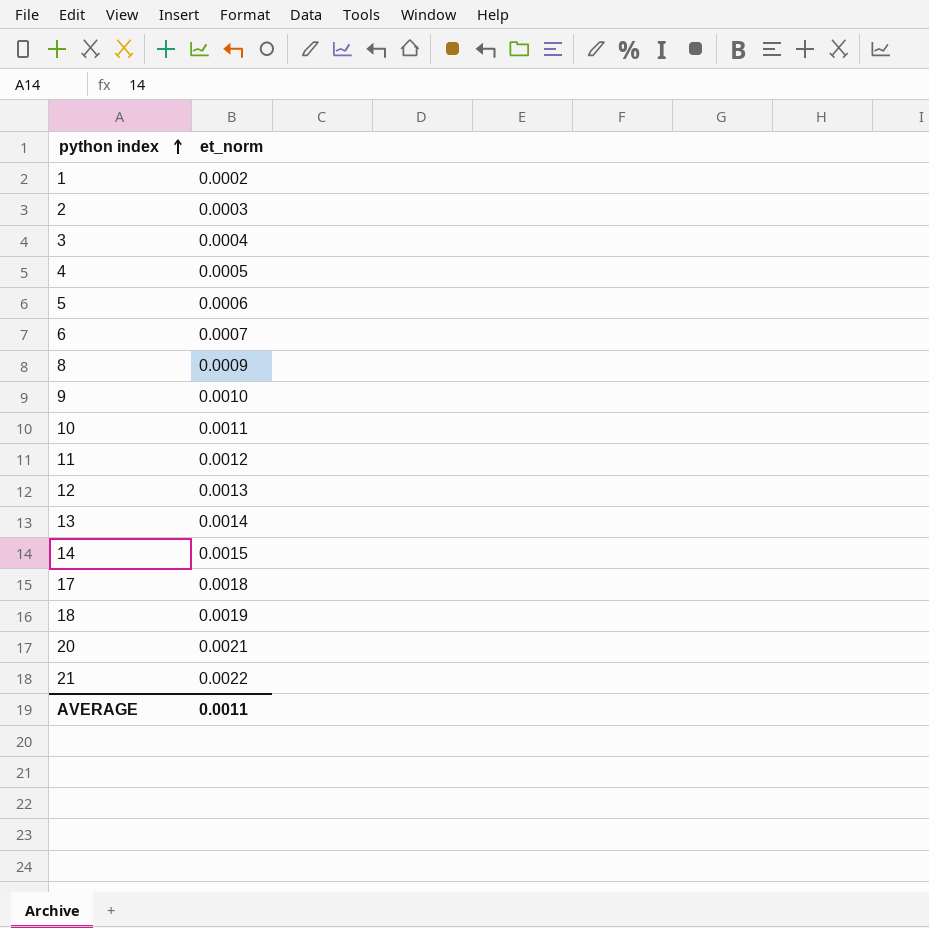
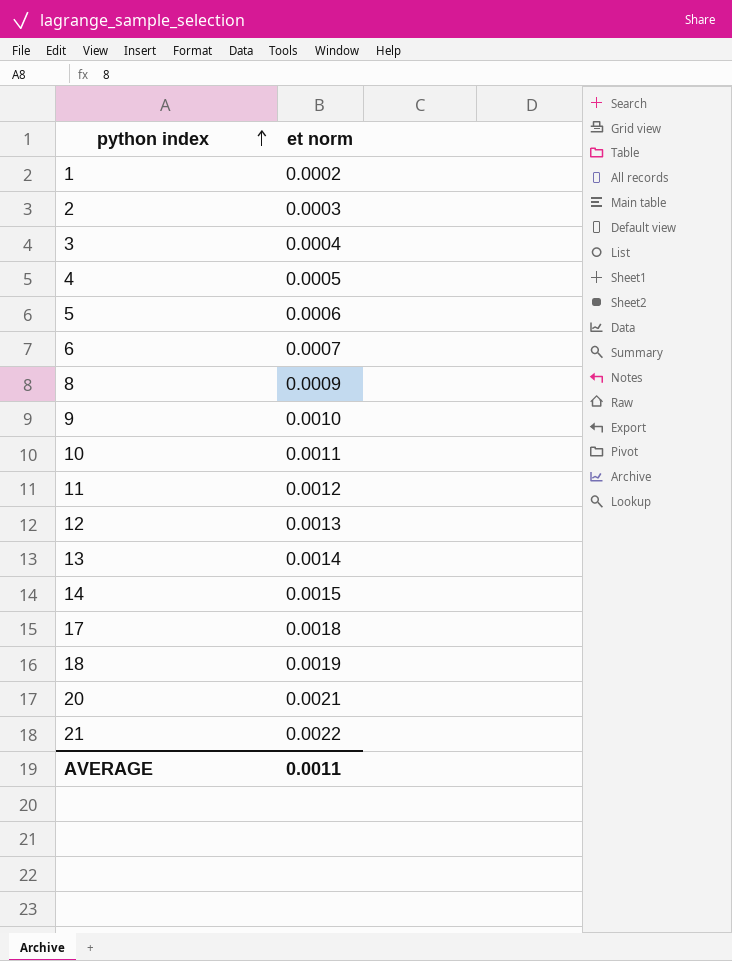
column name: et_norm -> et norm

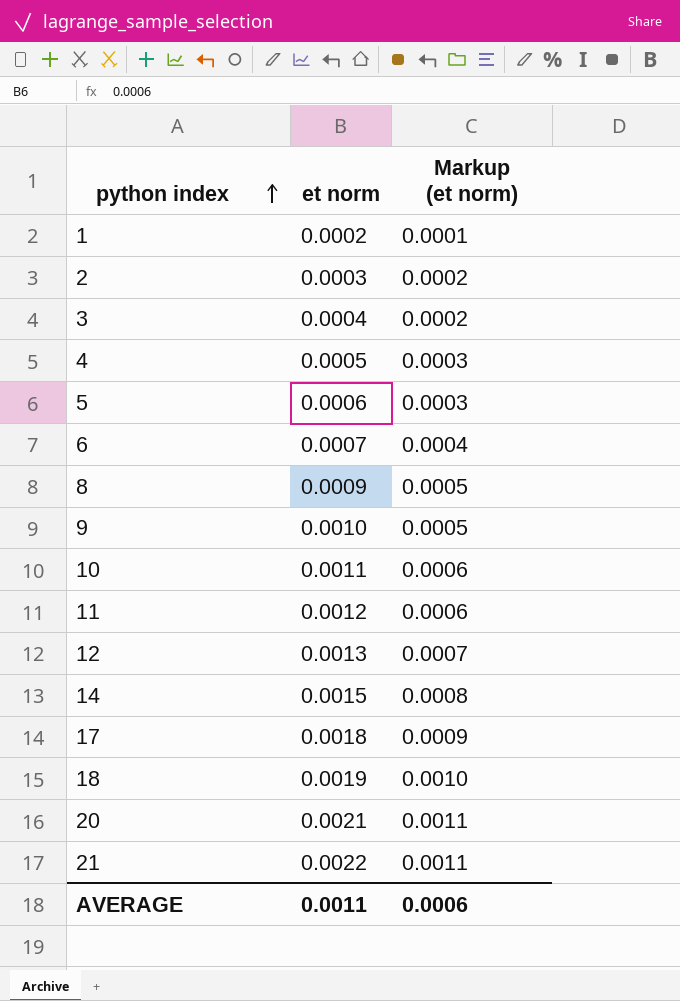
column Markup (et norm) | formula: none -> [et norm] * 0.5
row 13: 0.0014 -> none

